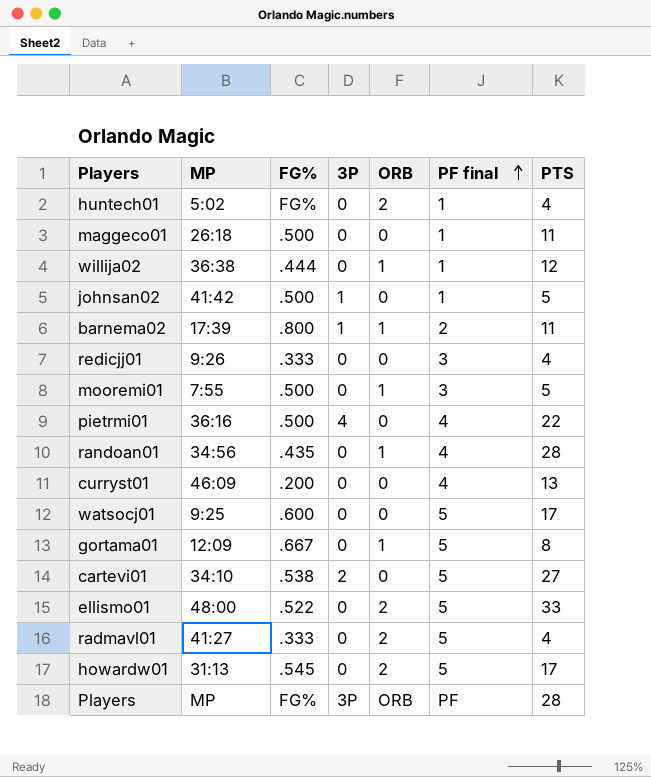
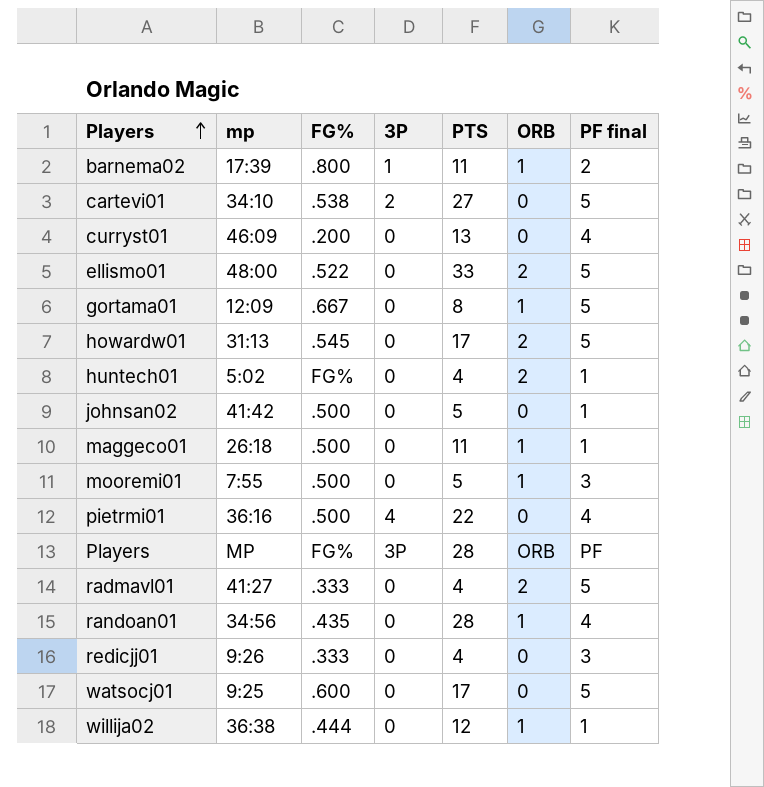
row order: PF final ascending -> Players ascending
column name: MP -> mp
column PTS | position: 7 -> 5
johnsan02 | 3P: 1 -> 0
maggeco01 | ORB: 0 -> 1

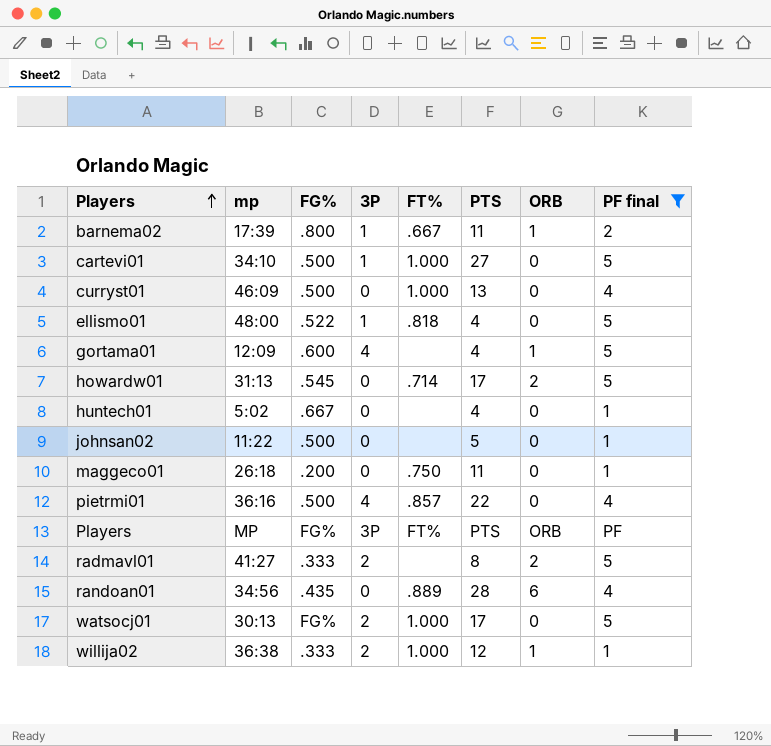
filter: none -> PF final != 3
column FT% | position: none -> 5
cartevi01 | FG%: .538 -> .500
cartevi01 | 3P: 2 -> 1
curryst01 | FG%: .200 -> .500
ellismo01 | 3P: 0 -> 1
ellismo01 | PTS: 33 -> 4
ellismo01 | ORB: 2 -> 0
gortama01 | FG%: .667 -> .600
gortama01 | 3P: 0 -> 4
gortama01 | PTS: 8 -> 4
huntech01 | FG%: FG% -> .667
huntech01 | ORB: 2 -> 0
johnsan02 | mp: 41:42 -> 11:22
maggeco01 | FG%: .500 -> .200
maggeco01 | ORB: 1 -> 0
Players | PTS: 28 -> PTS
radmavl01 | 3P: 0 -> 2
radmavl01 | PTS: 4 -> 8
randoan01 | ORB: 1 -> 6
watsocj01 | mp: 9:25 -> 30:13
watsocj01 | FG%: .600 -> FG%
watsocj01 | 3P: 0 -> 2
willija02 | FG%: .444 -> .333
willija02 | 3P: 0 -> 2

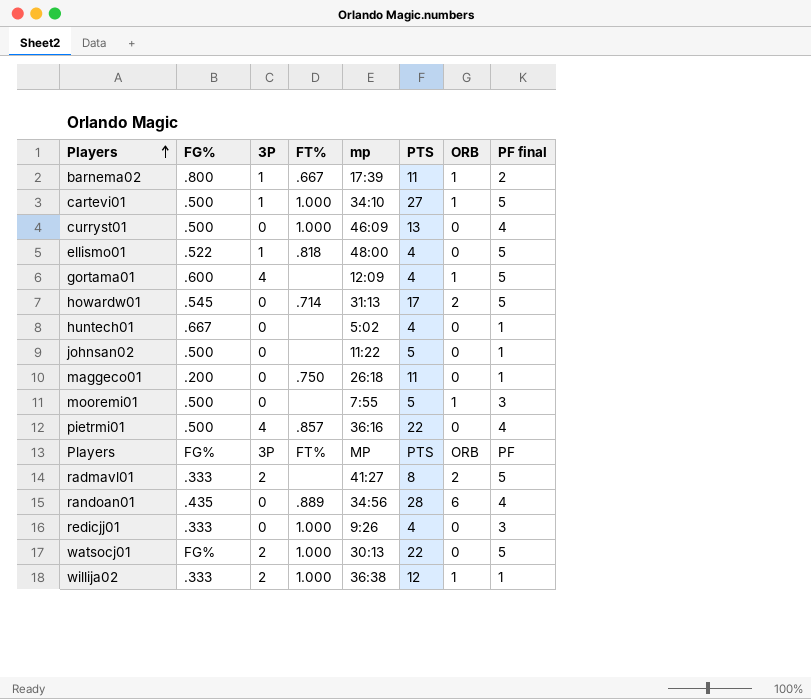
filter: PF final != 3 -> none
column mp | position: 2 -> 5
cartevi01 | ORB: 0 -> 1
watsocj01 | PTS: 17 -> 22

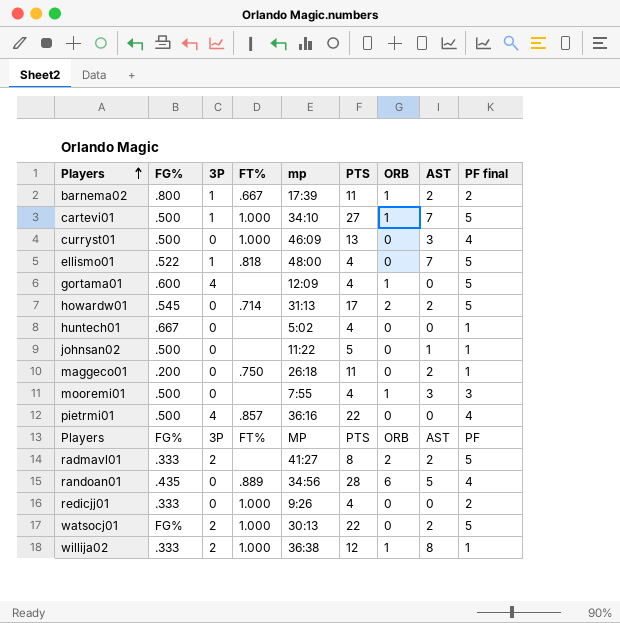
column AST | position: none -> 8
mooremi01 | PTS: 5 -> 4
redicjj01 | PF final: 3 -> 2

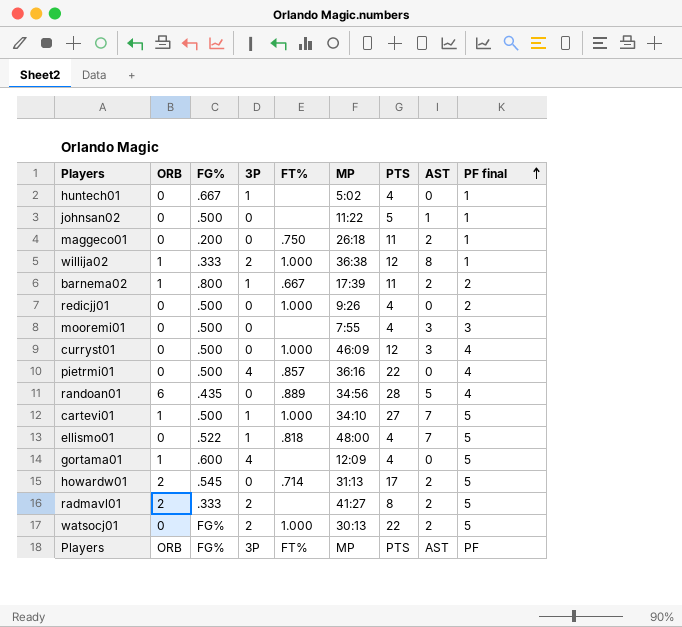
row order: Players ascending -> PF final ascending
column ORB | position: 7 -> 2
column name: mp -> MP
huntech01 | 3P: 0 -> 1
redicjj01 | FG%: .333 -> .500
mooremi01 | ORB: 1 -> 0
curryst01 | PTS: 13 -> 12

